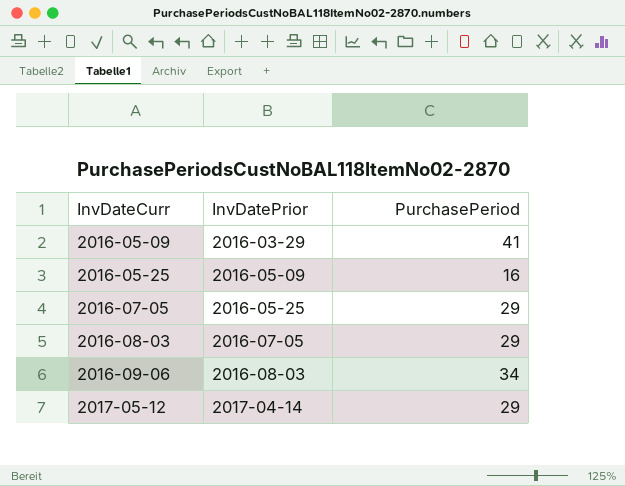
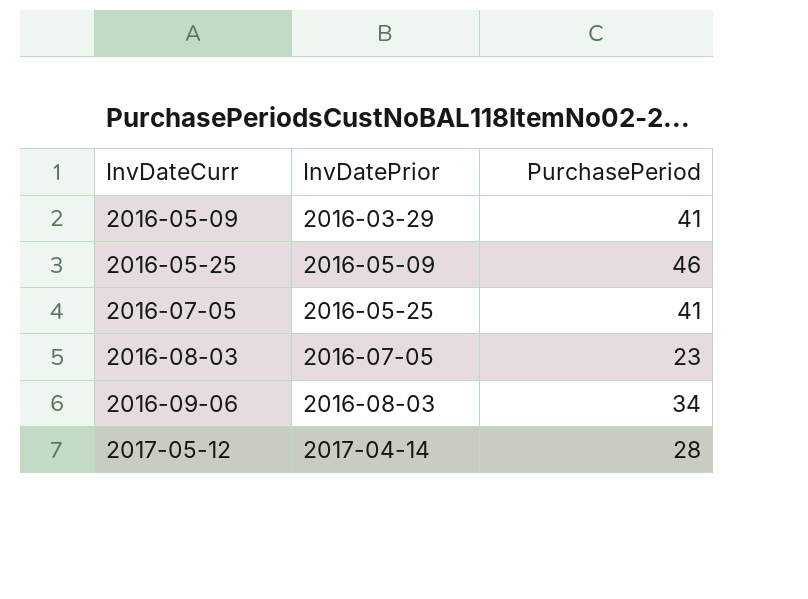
2016-05-25 | PurchasePeriod: 16 -> 46
2016-07-05 | PurchasePeriod: 29 -> 41
2016-08-03 | PurchasePeriod: 29 -> 23
2017-05-12 | PurchasePeriod: 29 -> 28

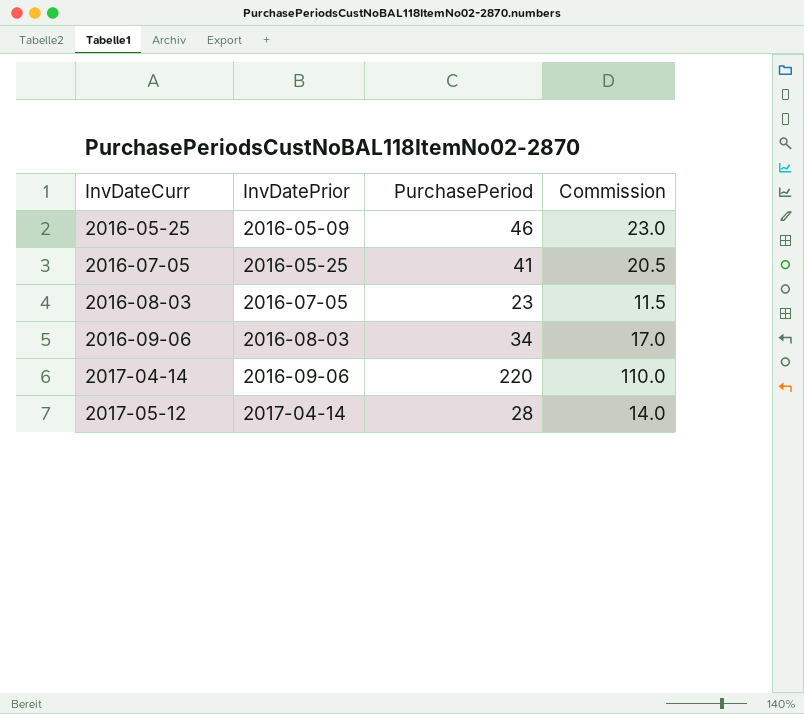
column Commission | formula: none -> [PurchasePeriod] * 0.5
row 2016-05-09: 2016-03-29 | 41 -> none
row 2017-04-14: none -> 2016-09-06 | 220 | 110.0

